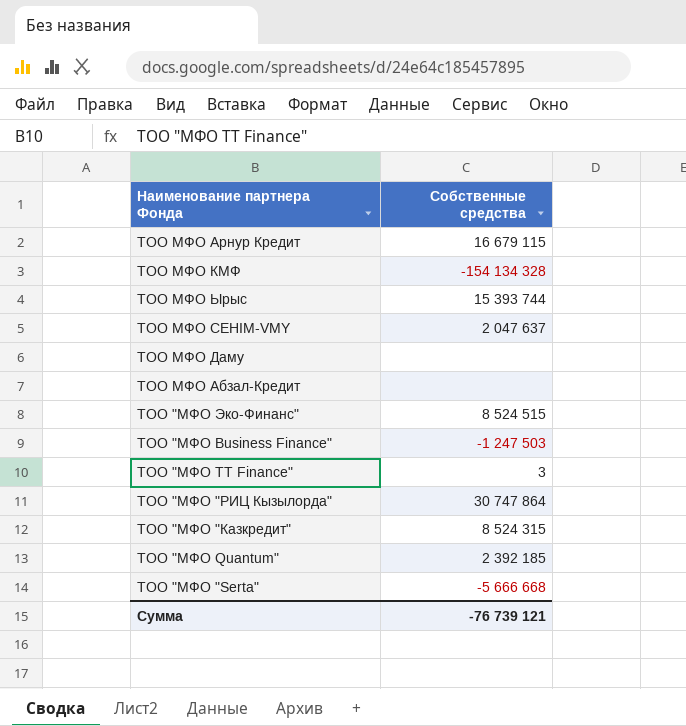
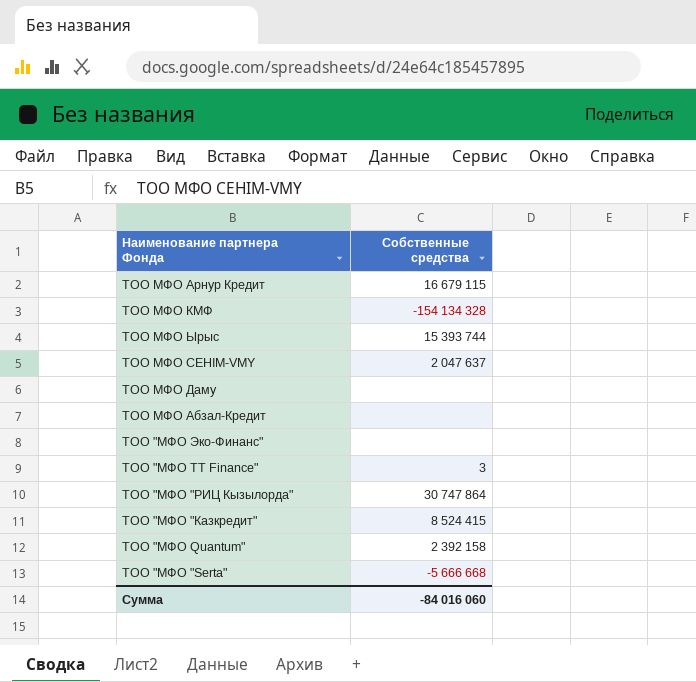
row ТОО "МФО Business Finance": -1 247 503 -> none
ТОО "МФО Эко-Финанс" | Собственные средства: 8 524 515 -> none
ТОО "МФО "Казкредит" | Собственные средства: 8 524 315 -> 8 524 415
ТОО "МФО Quantum" | Собственные средства: 2 392 185 -> 2 392 158
Сумма | Собственные средства: -76 739 121 -> -84 016 060

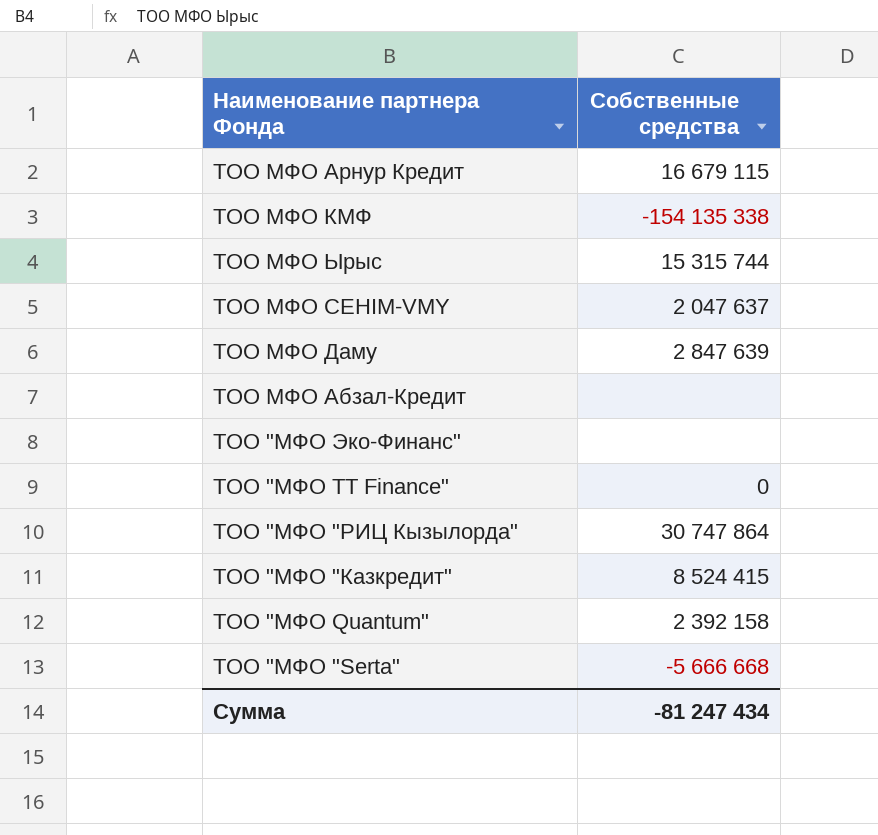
ТОО МФО КМФ | Собственные средства: -154 134 328 -> -154 135 338
ТОО МФО Ырыс | Собственные средства: 15 393 744 -> 15 315 744
ТОО МФО Даму | Собственные средства: none -> 2 847 639
ТОО "МФО TT Finance" | Собственные средства: 3 -> 0
Сумма | Собственные средства: -84 016 060 -> -81 247 434

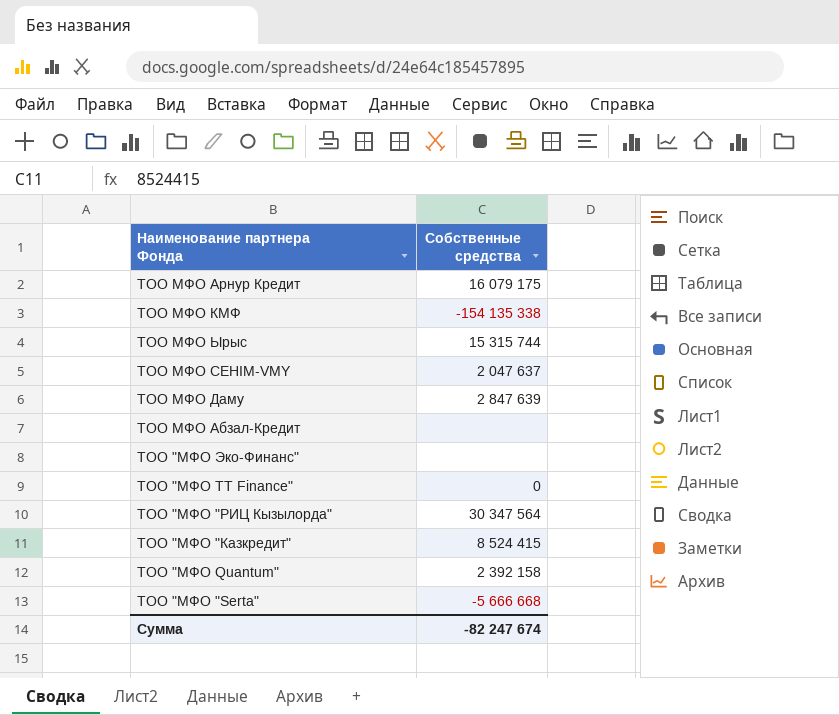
ТОО МФО Арнур Кредит | Собственные средства: 16 679 115 -> 16 079 175
ТОО "МФО "РИЦ Кызылорда" | Собственные средства: 30 747 864 -> 30 347 564
Сумма | Собственные средства: -81 247 434 -> -82 247 674

